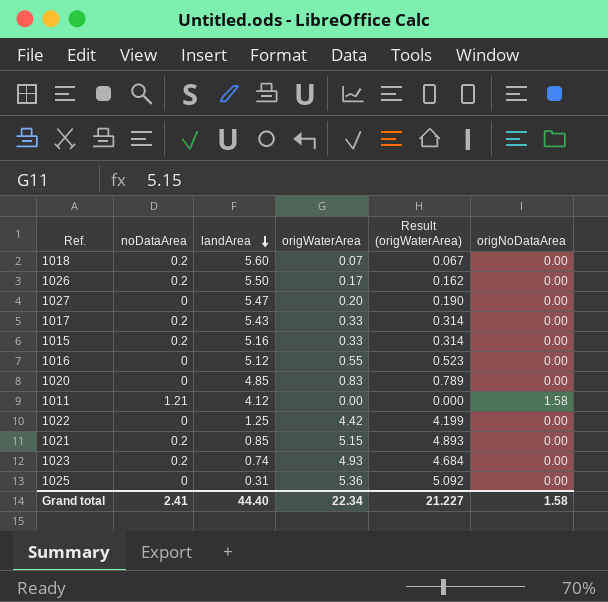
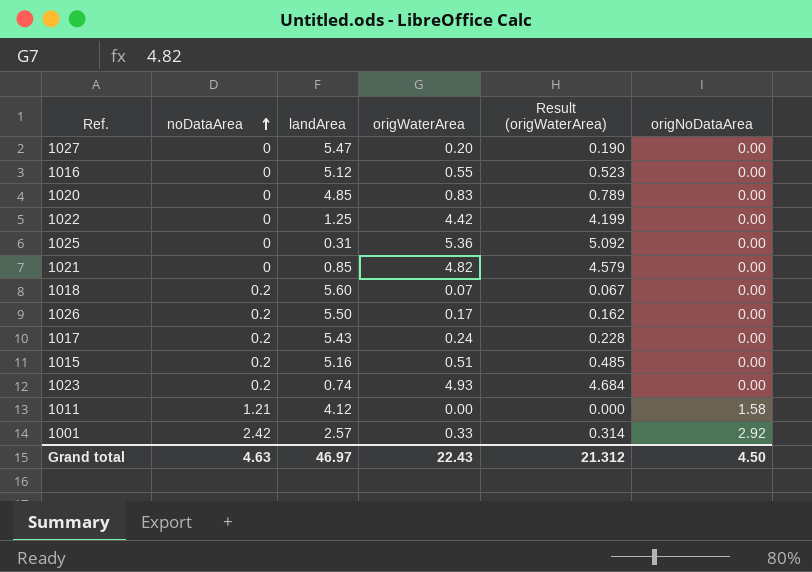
row order: landArea descending -> noDataArea ascending
1021 | noDataArea: 0.2 -> 0
1021 | origWaterArea: 5.15 -> 4.82
1021 | Result (origWaterArea): 4.893 -> 4.579
1017 | origWaterArea: 0.33 -> 0.24
1017 | Result (origWaterArea): 0.314 -> 0.228
1015 | origWaterArea: 0.33 -> 0.51
1015 | Result (origWaterArea): 0.314 -> 0.485
row 1001: none -> 2.42 | 2.57 | 0.33 | 0.314 | 2.92
Grand total | noDataArea: 2.41 -> 4.63
Grand total | landArea: 44.40 -> 46.97
Grand total | origWaterArea: 22.34 -> 22.43
Grand total | Result (origWaterArea): 21.227 -> 21.312
Grand total | origNoDataArea: 1.58 -> 4.50

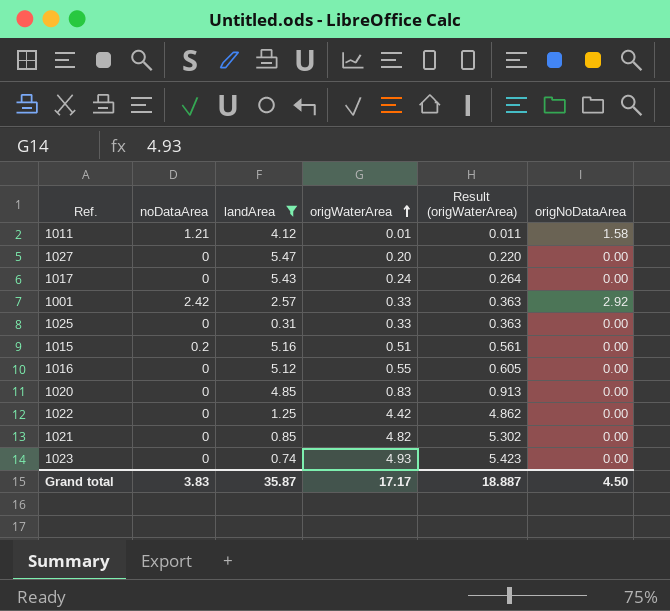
filter: none -> landArea <= 5.47
row order: noDataArea ascending -> origWaterArea ascending
column Result (origWaterArea) | formula: [origWaterArea] * 0.95 -> [origWaterArea] * 1.1
1011 | origWaterArea: 0.00 -> 0.01
1017 | noDataArea: 0.2 -> 0
1025 | origWaterArea: 5.36 -> 0.33
1023 | noDataArea: 0.2 -> 0
Grand total | noDataArea: 4.63 -> 3.83
Grand total | landArea: 46.97 -> 35.87
Grand total | origWaterArea: 22.43 -> 17.17
Grand total | Result (origWaterArea): 21.312 -> 18.887

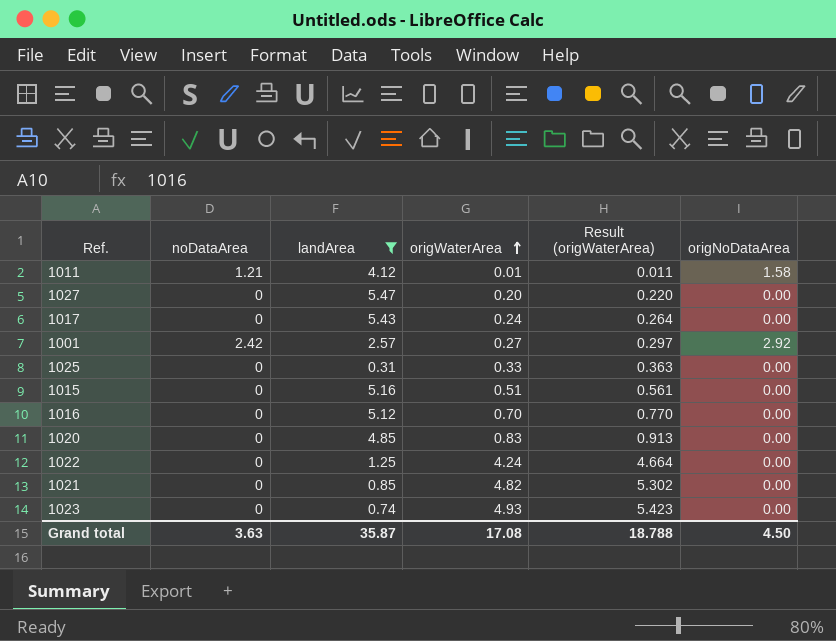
1001 | origWaterArea: 0.33 -> 0.27
1001 | Result (origWaterArea): 0.363 -> 0.297
1015 | noDataArea: 0.2 -> 0
1016 | origWaterArea: 0.55 -> 0.70
1016 | Result (origWaterArea): 0.605 -> 0.770
1022 | origWaterArea: 4.42 -> 4.24
1022 | Result (origWaterArea): 4.862 -> 4.664
Grand total | noDataArea: 3.83 -> 3.63
Grand total | origWaterArea: 17.17 -> 17.08
Grand total | Result (origWaterArea): 18.887 -> 18.788

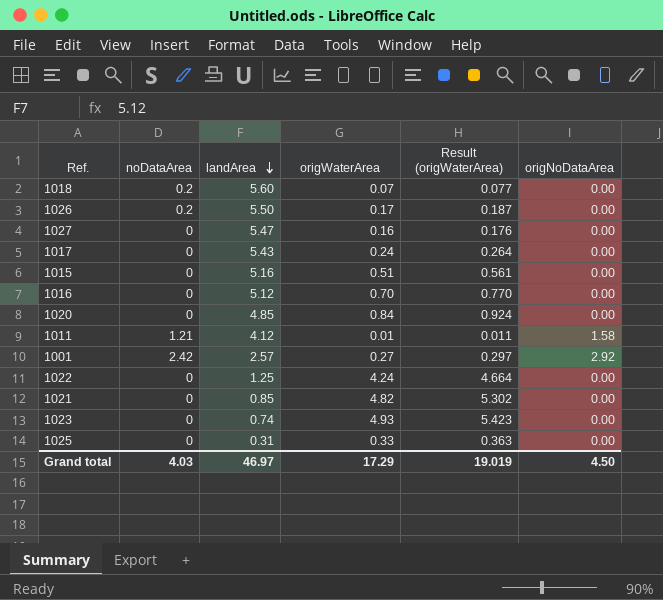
filter: landArea <= 5.47 -> none
row order: origWaterArea ascending -> landArea descending
1027 | origWaterArea: 0.20 -> 0.16
1027 | Result (origWaterArea): 0.220 -> 0.176
1020 | origWaterArea: 0.83 -> 0.84
1020 | Result (origWaterArea): 0.913 -> 0.924
Grand total | noDataArea: 3.63 -> 4.03
Grand total | landArea: 35.87 -> 46.97
Grand total | origWaterArea: 17.08 -> 17.29
Grand total | Result (origWaterArea): 18.788 -> 19.019

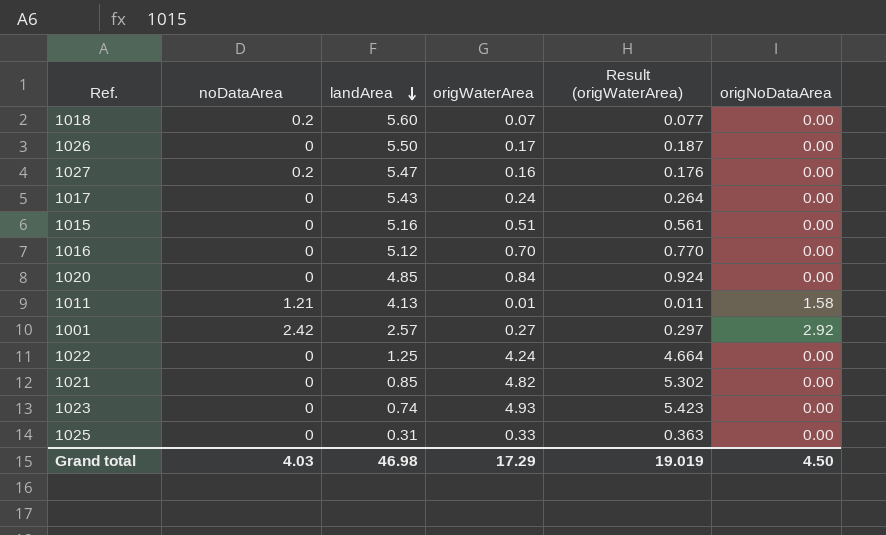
1026 | noDataArea: 0.2 -> 0
1027 | noDataArea: 0 -> 0.2
1011 | landArea: 4.12 -> 4.13
Grand total | landArea: 46.97 -> 46.98

